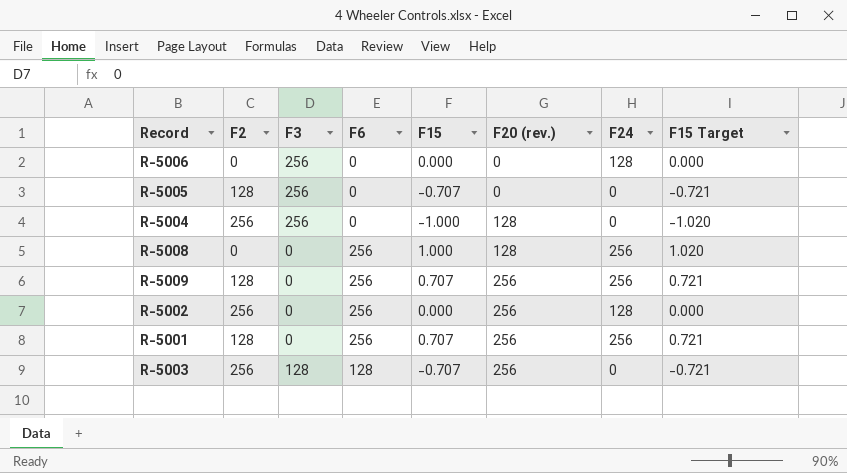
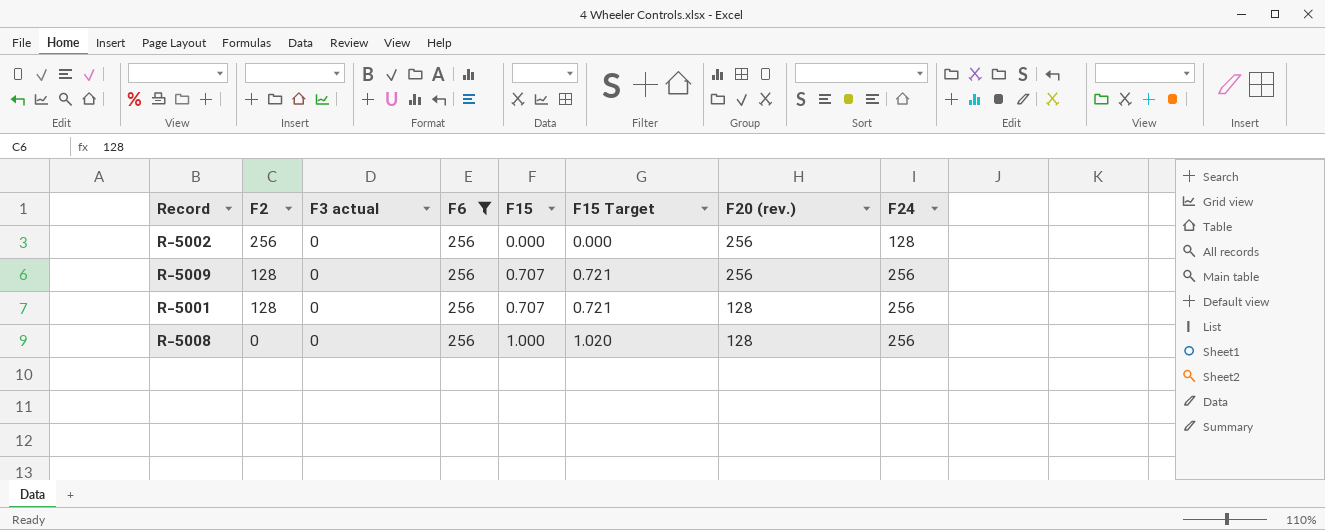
filter: none -> F6 = 256
row order: F20 (rev.) ascending -> F2 descending
column name: F3 -> F3 actual
column F15 Target | position: 8 -> 6
R-5001 | F20 (rev.): 256 -> 128

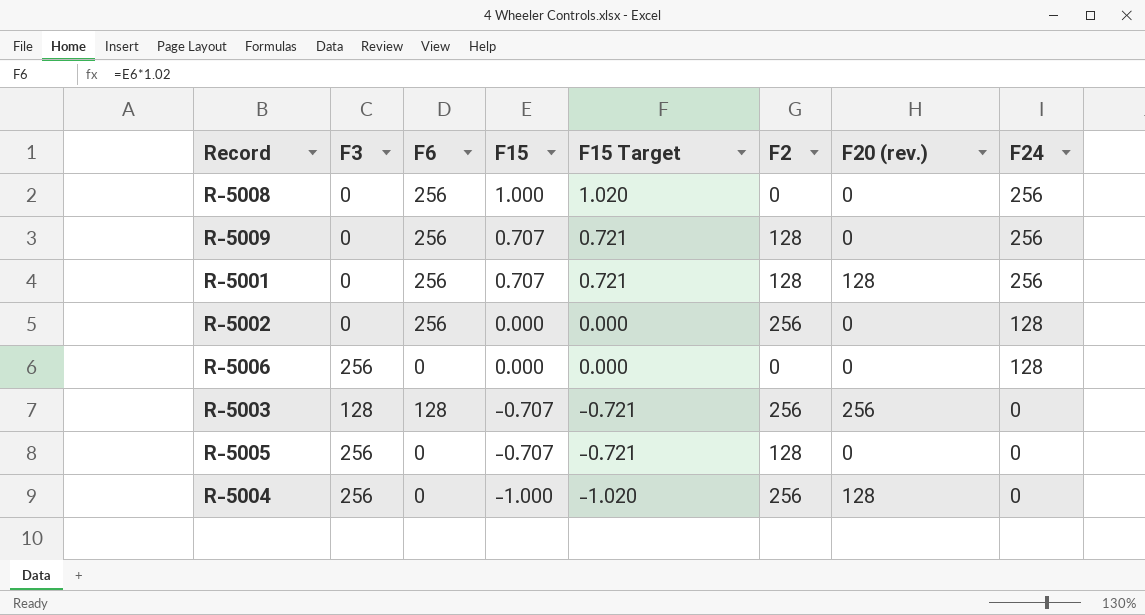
filter: F6 = 256 -> none
row order: F2 descending -> F15 descending
column name: F3 actual -> F3
column F2 | position: 2 -> 6
R-5008 | F20 (rev.): 128 -> 0
R-5009 | F20 (rev.): 256 -> 0
R-5002 | F20 (rev.): 256 -> 0

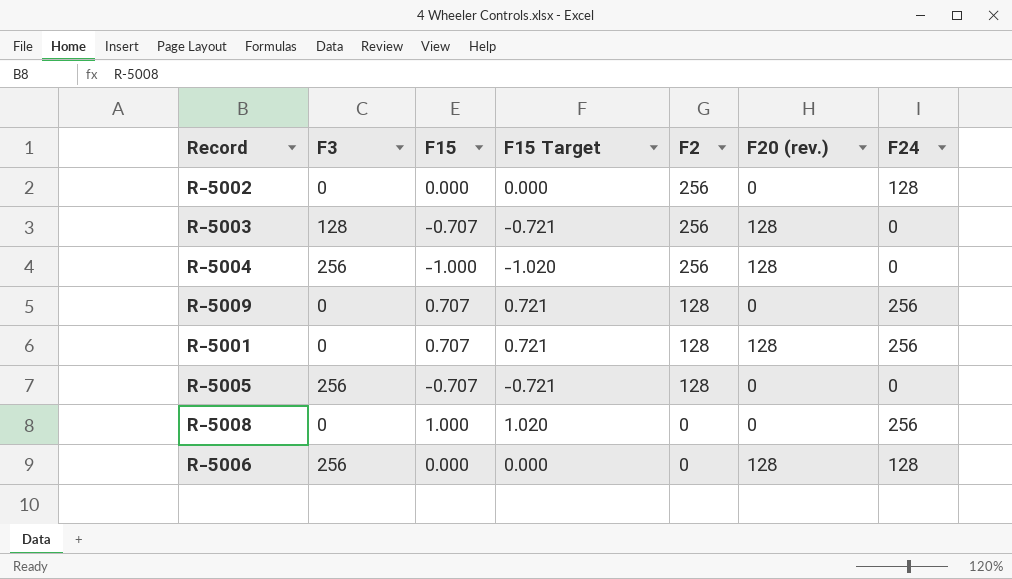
row order: F15 descending -> F2 descending
column F6 | position: 3 -> none
R-5003 | F20 (rev.): 256 -> 128
R-5006 | F20 (rev.): 0 -> 128

